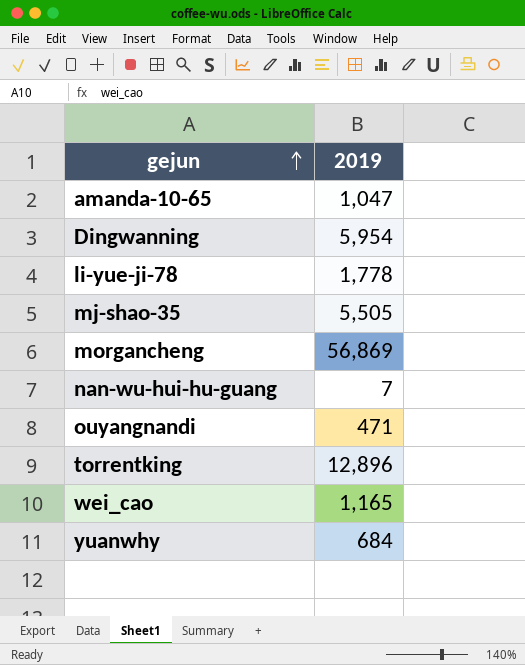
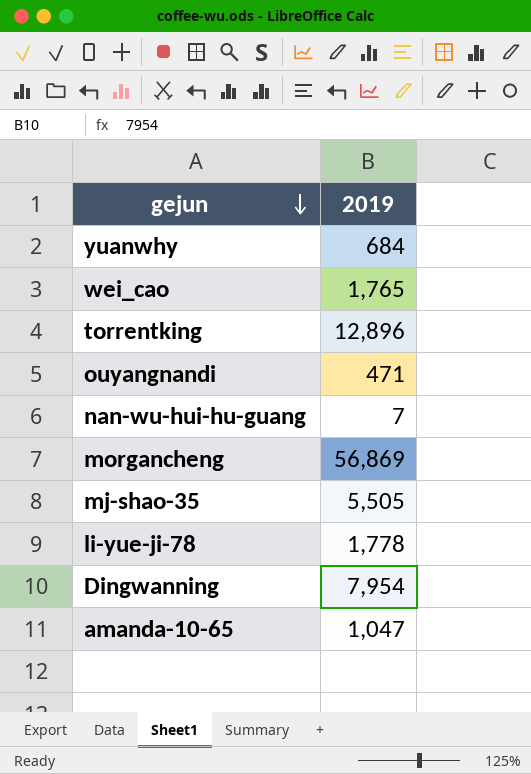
row order: gejun ascending -> gejun descending
wei_cao | 2019: 1,165 -> 1,765
Dingwanning | 2019: 5,954 -> 7,954

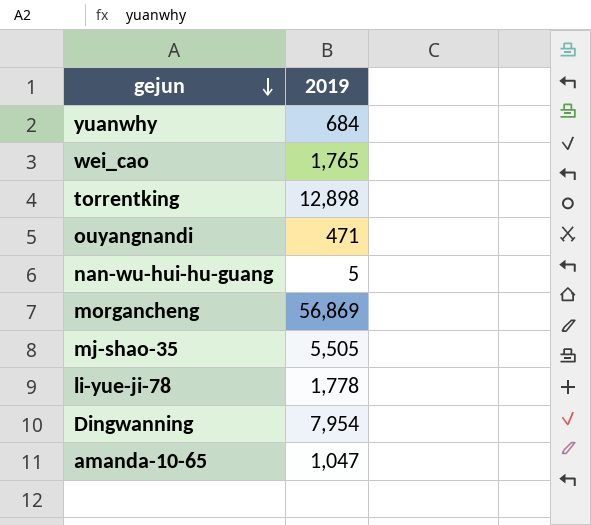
torrentking | 2019: 12,896 -> 12,898
nan-wu-hui-hu-guang | 2019: 7 -> 5

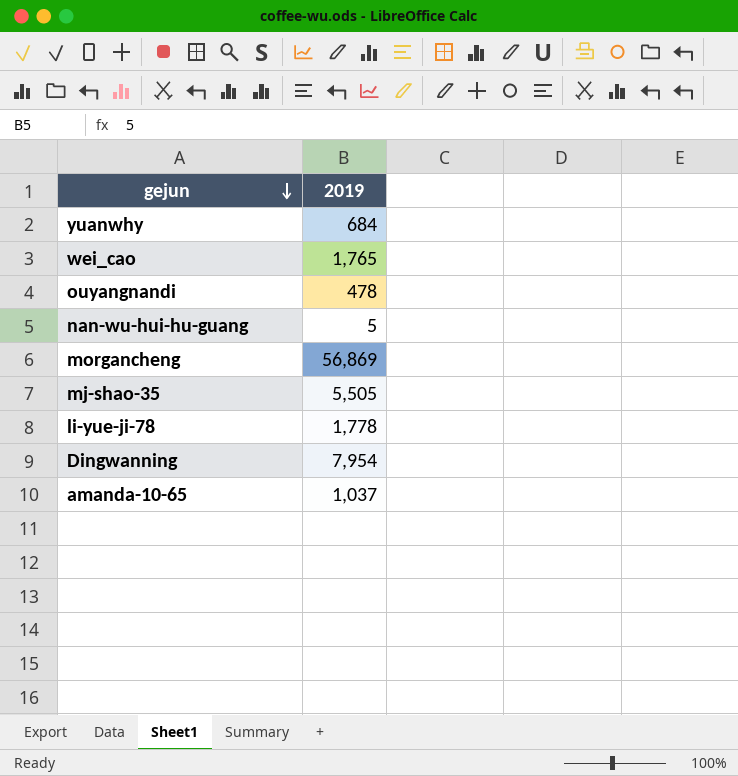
row torrentking: 12,898 -> none
ouyangnandi | 2019: 471 -> 478
amanda-10-65 | 2019: 1,047 -> 1,037

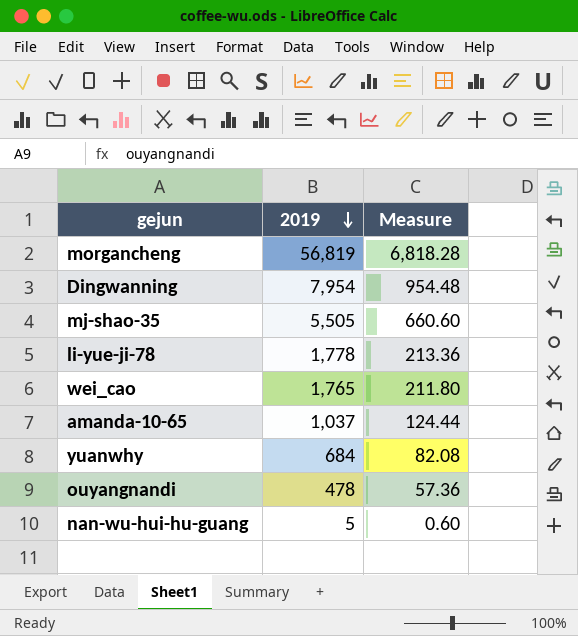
row order: gejun descending -> 2019 descending
column Measure | formula: none -> [2019] * 0.12
morgancheng | 2019: 56,869 -> 56,819

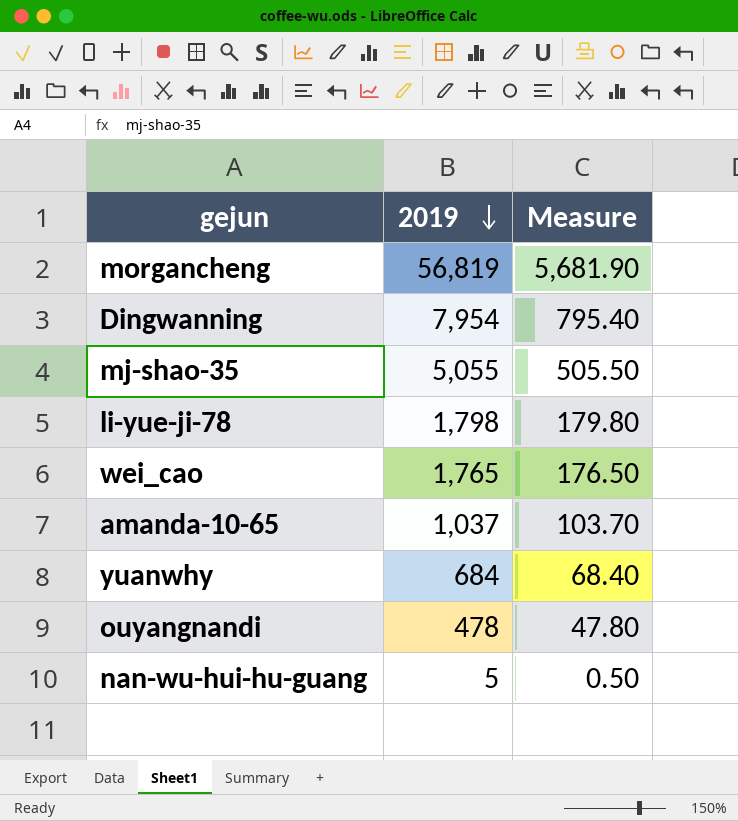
column Measure | formula: [2019] * 0.12 -> [2019] * 0.1
mj-shao-35 | 2019: 5,505 -> 5,055
li-yue-ji-78 | 2019: 1,778 -> 1,798

